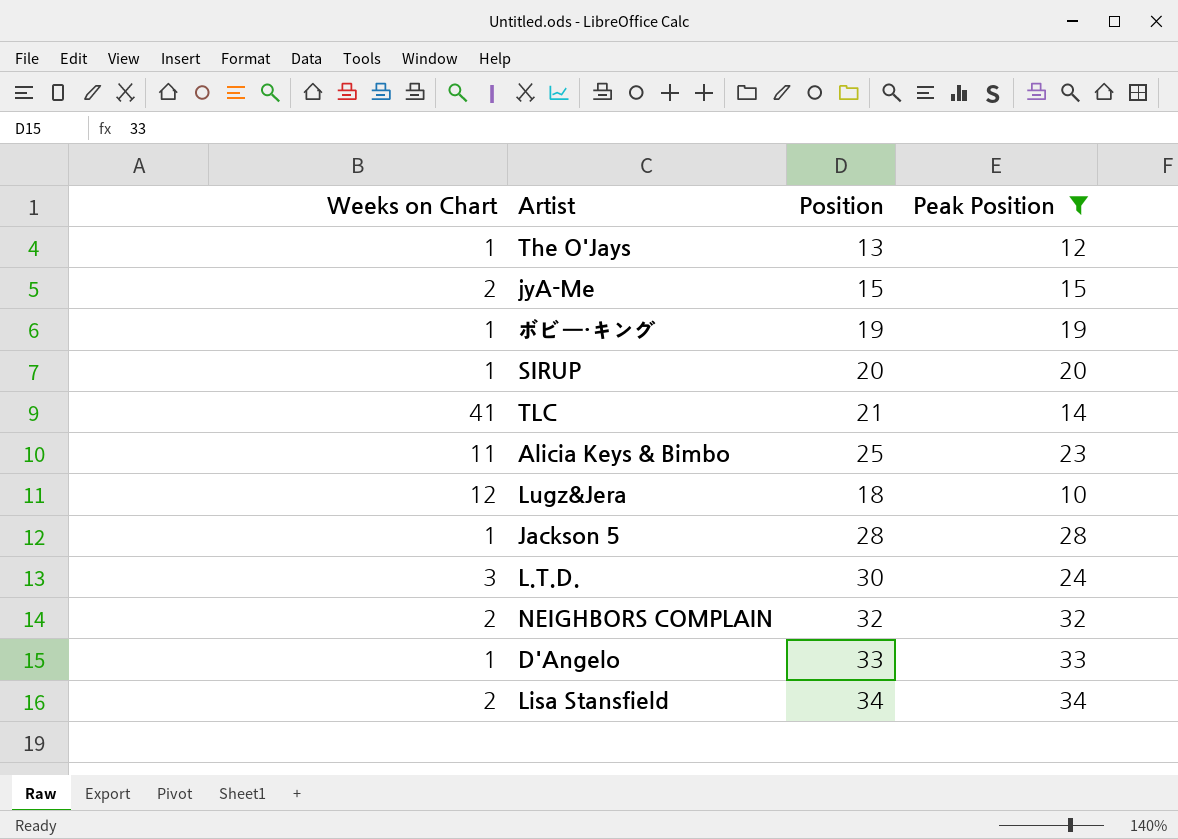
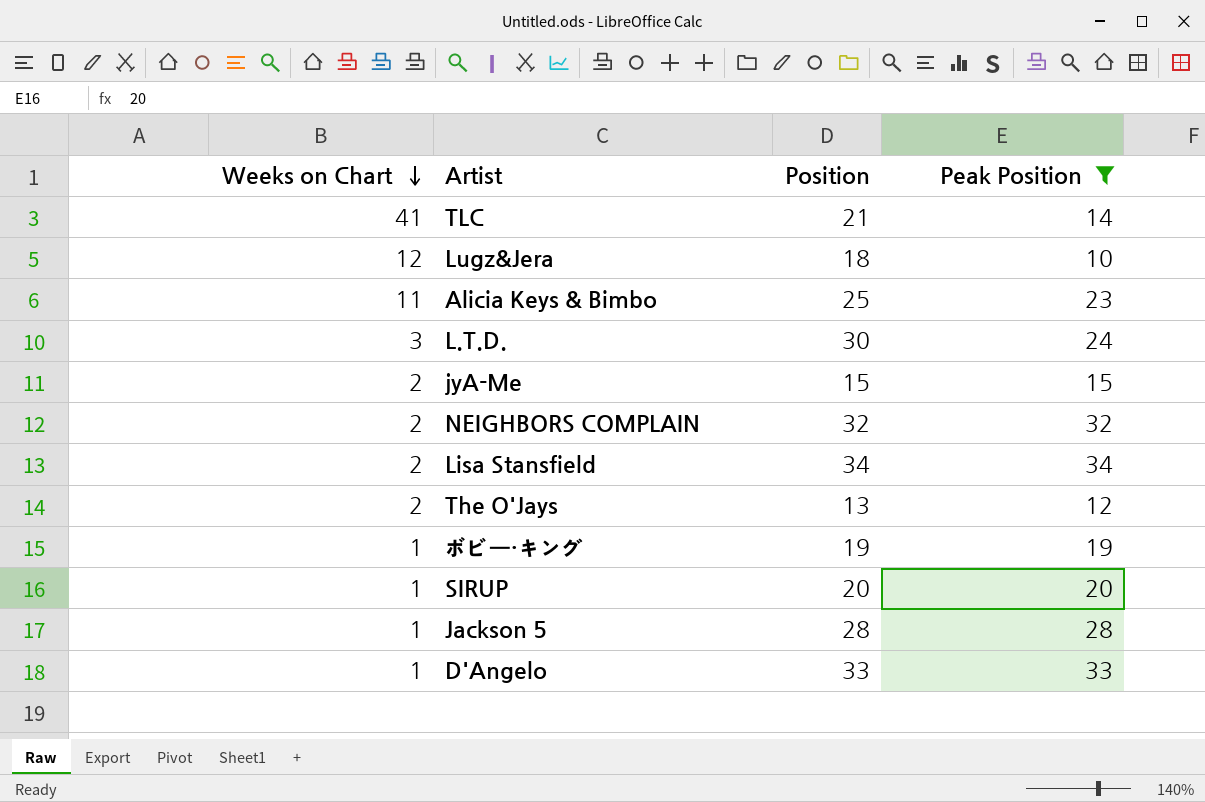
row order: none -> Weeks on Chart descending
The O'Jays | Weeks on Chart: 1 -> 2

